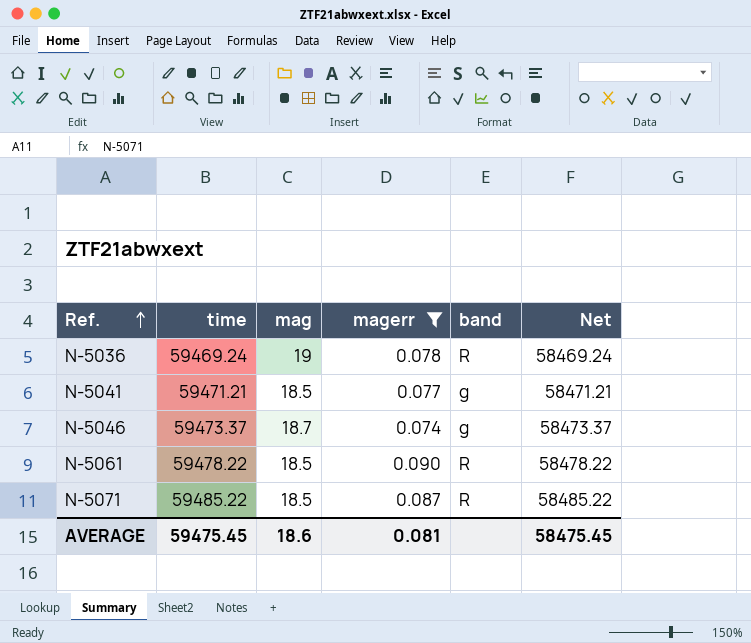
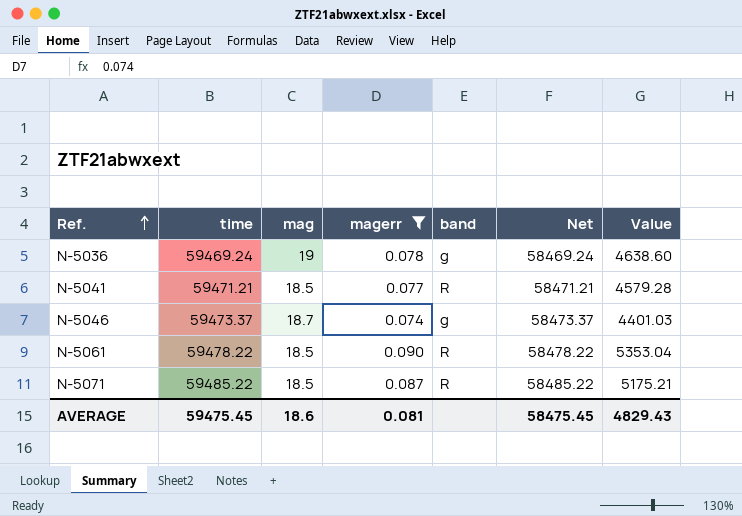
column Value | formula: none -> [time] * [magerr]
N-5036 | band: R -> g
N-5041 | band: g -> R

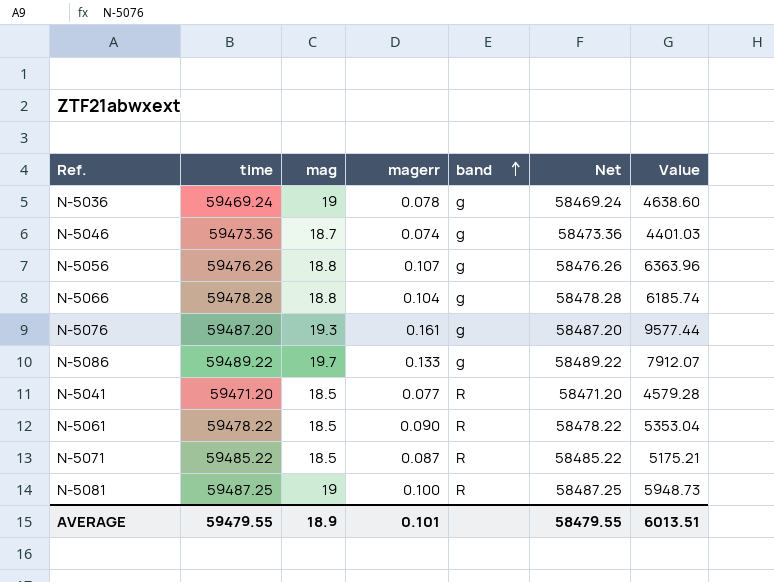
filter: magerr <= 0.090 -> none
row order: Ref. ascending -> band ascending
N-5046 | time: 59473.37 -> 59473.36
N-5046 | Net: 58473.37 -> 58473.36
N-5041 | time: 59471.21 -> 59471.20
N-5041 | Net: 58471.21 -> 58471.20
AVERAGE | time: 59475.45 -> 59479.55
AVERAGE | mag: 18.6 -> 18.9
AVERAGE | magerr: 0.081 -> 0.101
AVERAGE | Net: 58475.45 -> 58479.55
AVERAGE | Value: 4829.43 -> 6013.51

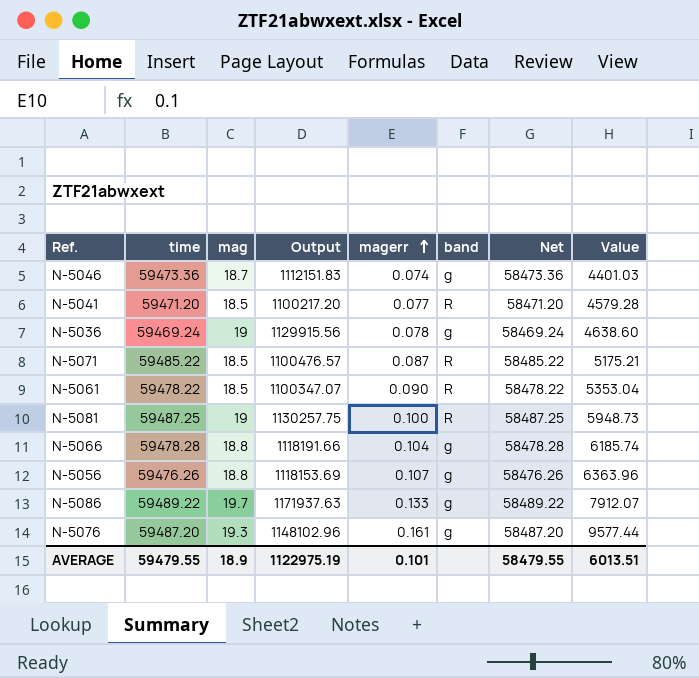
row order: band ascending -> magerr ascending
column Output | formula: none -> [time] * [mag]

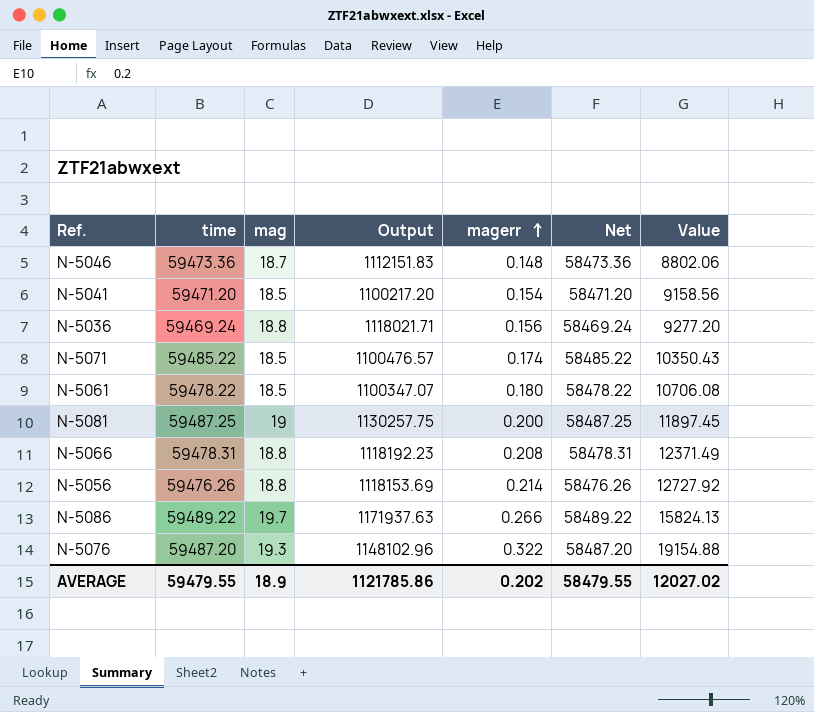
column band | position: 6 -> none
N-5046 | magerr: 0.074 -> 0.148
N-5046 | Value: 4401.03 -> 8802.06
N-5041 | magerr: 0.077 -> 0.154
N-5041 | Value: 4579.28 -> 9158.56
N-5036 | mag: 19 -> 18.8
N-5036 | Output: 1129915.56 -> 1118021.71
N-5036 | magerr: 0.078 -> 0.156
N-5036 | Value: 4638.60 -> 9277.20
N-5071 | magerr: 0.087 -> 0.174
N-5071 | Value: 5175.21 -> 10350.43
N-5061 | magerr: 0.090 -> 0.180
N-5061 | Value: 5353.04 -> 10706.08
N-5081 | magerr: 0.100 -> 0.200
N-5081 | Value: 5948.73 -> 11897.45
N-5066 | time: 59478.28 -> 59478.31
N-5066 | Output: 1118191.66 -> 1118192.23
N-5066 | magerr: 0.104 -> 0.208
N-5066 | Net: 58478.28 -> 58478.31
N-5066 | Value: 6185.74 -> 12371.49
N-5056 | magerr: 0.107 -> 0.214
N-5056 | Value: 6363.96 -> 12727.92
N-5086 | magerr: 0.133 -> 0.266
N-5086 | Value: 7912.07 -> 15824.13
N-5076 | magerr: 0.161 -> 0.322
N-5076 | Value: 9577.44 -> 19154.88
AVERAGE | Output: 1122975.19 -> 1121785.86
AVERAGE | magerr: 0.101 -> 0.202
AVERAGE | Value: 6013.51 -> 12027.02

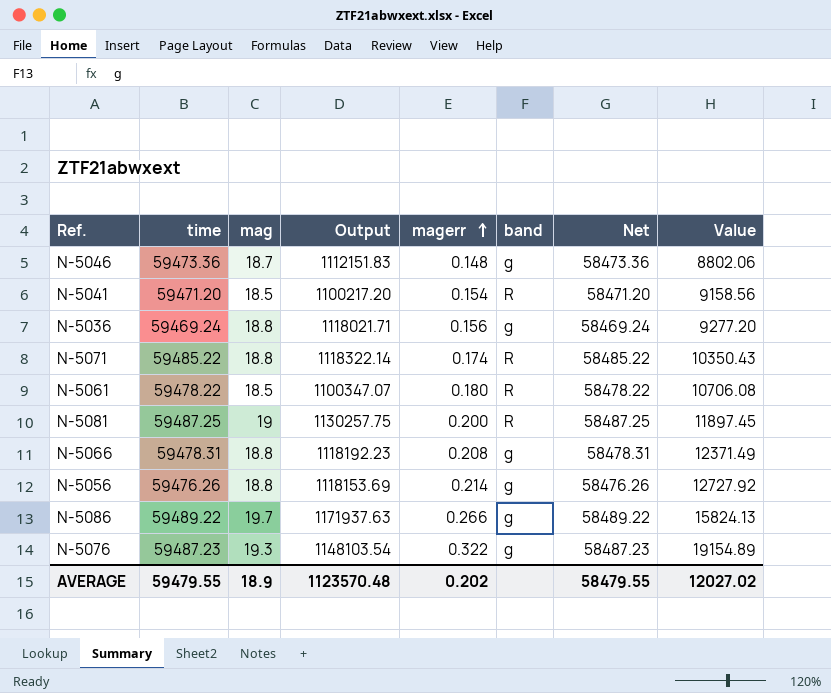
column band | position: none -> 6
N-5071 | mag: 18.5 -> 18.8
N-5071 | Output: 1100476.57 -> 1118322.14
N-5076 | time: 59487.20 -> 59487.23
N-5076 | Output: 1148102.96 -> 1148103.54
N-5076 | Net: 58487.20 -> 58487.23
N-5076 | Value: 19154.88 -> 19154.89
AVERAGE | Output: 1121785.86 -> 1123570.48

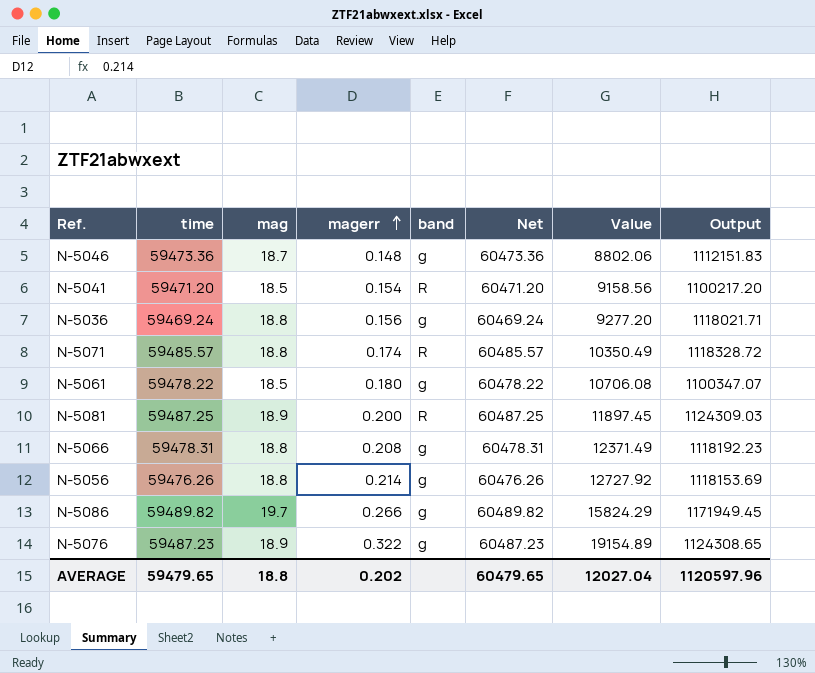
column Net | formula: [time] - 1000 -> [time] + 1000
column Output | position: 4 -> 8
N-5071 | time: 59485.22 -> 59485.57
N-5071 | Value: 10350.43 -> 10350.49
N-5071 | Output: 1118322.14 -> 1118328.72
N-5061 | band: R -> g
N-5081 | mag: 19 -> 18.9
N-5081 | Output: 1130257.75 -> 1124309.03
N-5086 | time: 59489.22 -> 59489.82
N-5086 | Value: 15824.13 -> 15824.29
N-5086 | Output: 1171937.63 -> 1171949.45
N-5076 | mag: 19.3 -> 18.9
N-5076 | Output: 1148103.54 -> 1124308.65
AVERAGE | time: 59479.55 -> 59479.65
AVERAGE | mag: 18.9 -> 18.8
AVERAGE | Net: 58479.55 -> 60479.65
AVERAGE | Value: 12027.02 -> 12027.04
AVERAGE | Output: 1123570.48 -> 1120597.96

